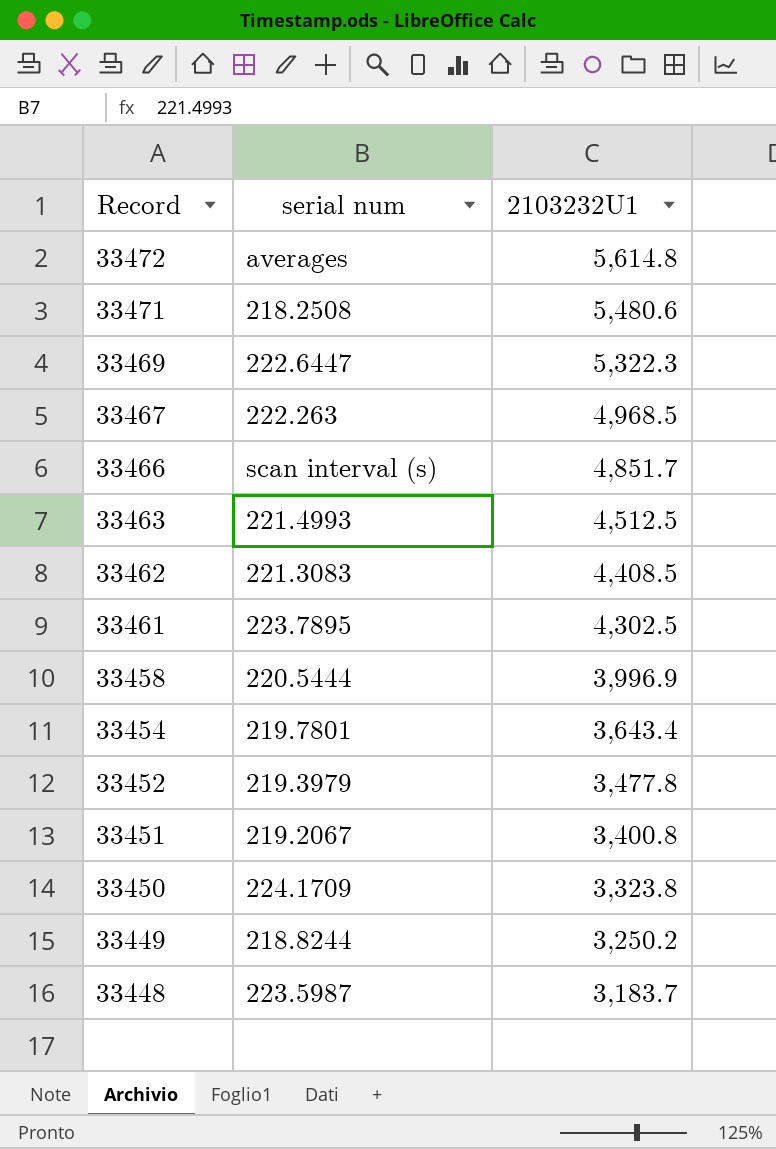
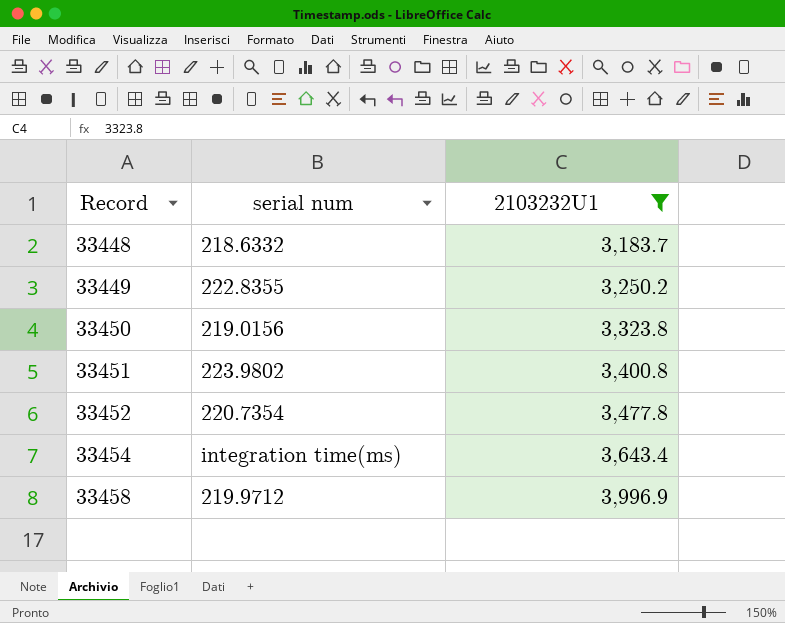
filter: none -> 2103232U1 <= 3,996.9
row order: Record descending -> Record ascending
33448 | serial num: 223.5987 -> 218.6332
33449 | serial num: 218.8244 -> 222.8355
33450 | serial num: 224.1709 -> 219.0156
33451 | serial num: 219.2067 -> 223.9802
33452 | serial num: 219.3979 -> 220.7354
33454 | serial num: 219.7801 -> integration time(ms)
33458 | serial num: 220.5444 -> 219.9712

